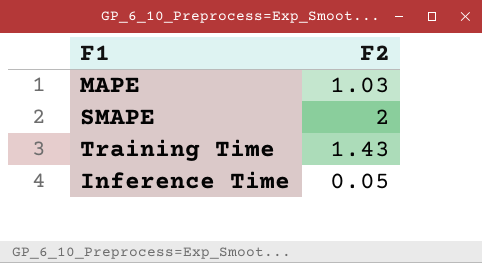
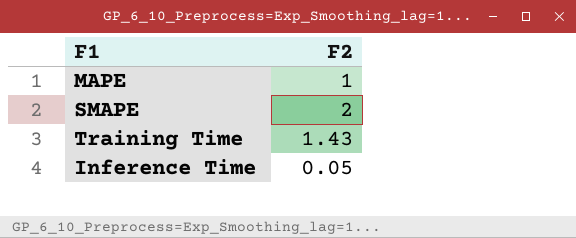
MAPE | F2: 1.03 -> 1

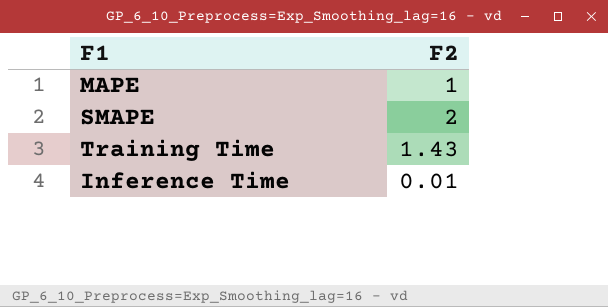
Inference Time | F2: 0.05 -> 0.01

